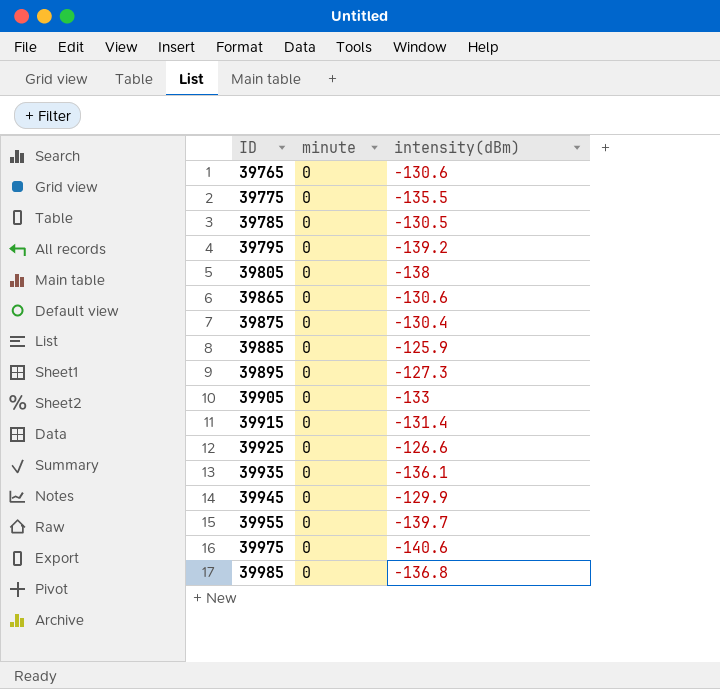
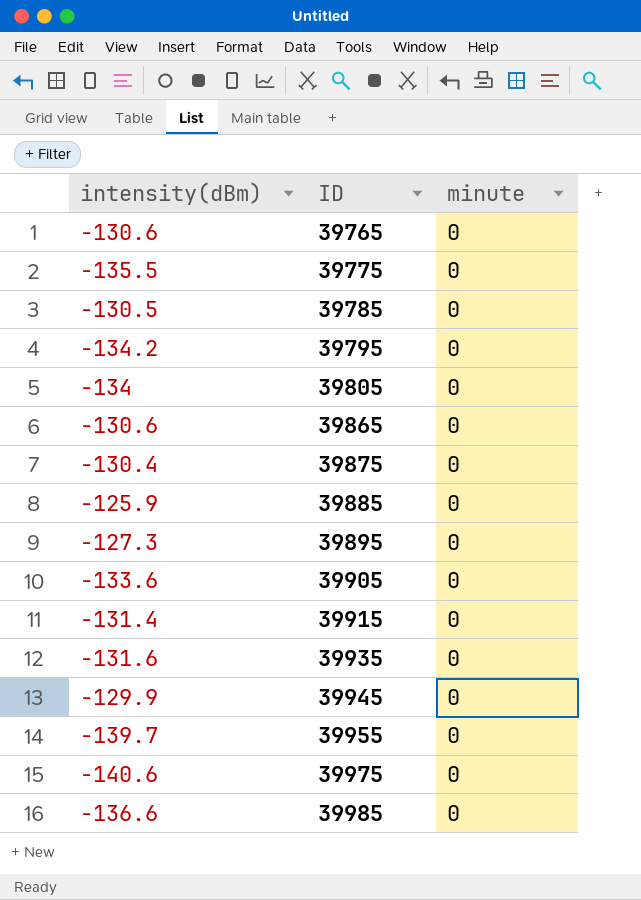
column intensity(dBm) | position: 3 -> 1
row 39925: 0 | -126.6 -> none
39795 | intensity(dBm): -139.2 -> -134.2
39805 | intensity(dBm): -138 -> -134
39905 | intensity(dBm): -133 -> -133.6
39935 | intensity(dBm): -136.1 -> -131.6
39985 | intensity(dBm): -136.8 -> -136.6

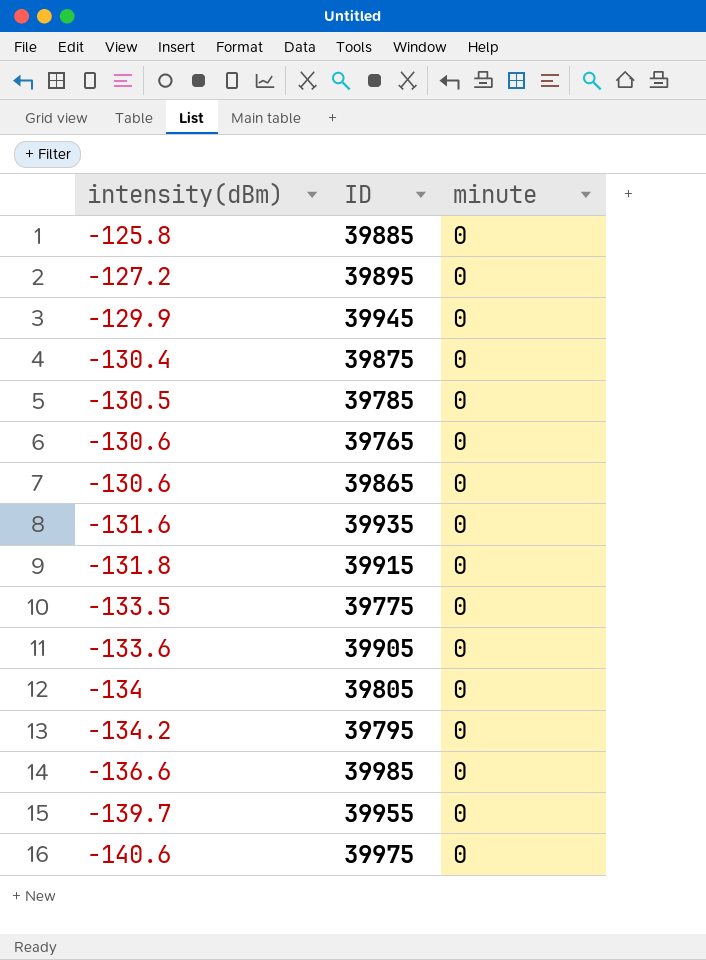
row order: ID ascending -> intensity(dBm) descending
39885 | intensity(dBm): -125.9 -> -125.8
39895 | intensity(dBm): -127.3 -> -127.2
39915 | intensity(dBm): -131.4 -> -131.8
39775 | intensity(dBm): -135.5 -> -133.5

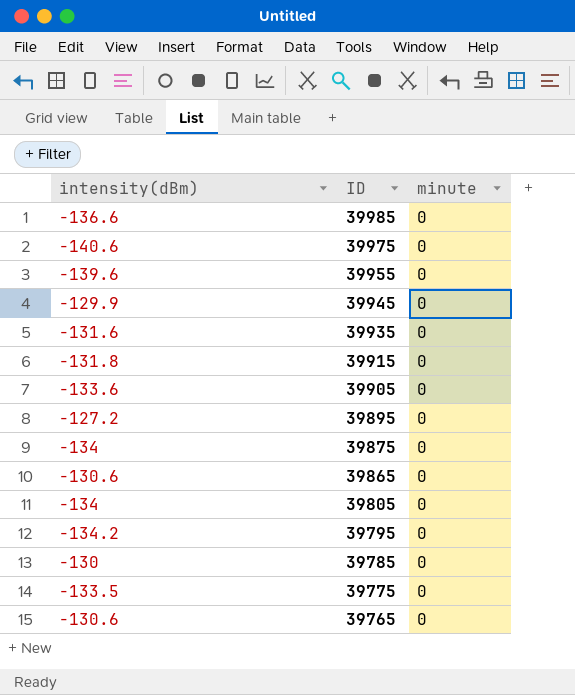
row order: intensity(dBm) descending -> ID descending
row 39885: -125.8 | 0 -> none
39955 | intensity(dBm): -139.7 -> -139.6
39875 | intensity(dBm): -130.4 -> -134
39785 | intensity(dBm): -130.5 -> -130

